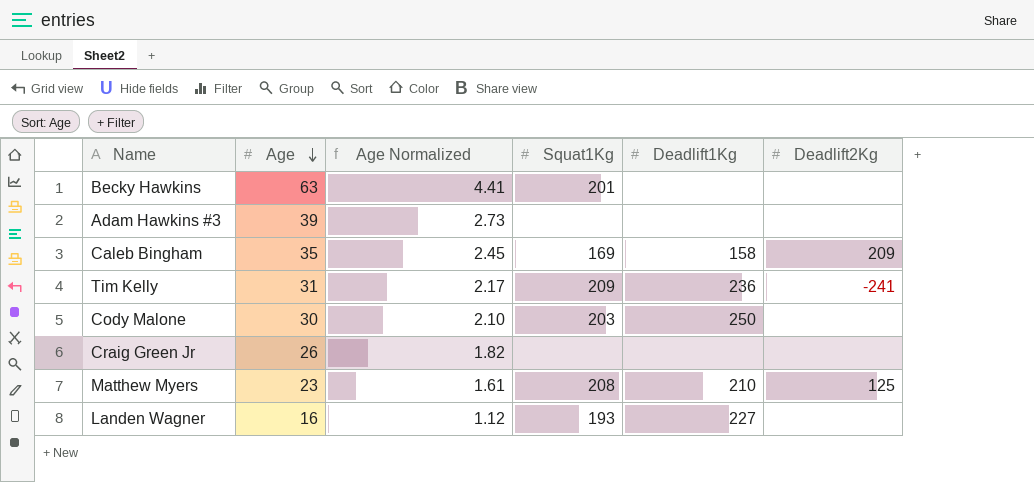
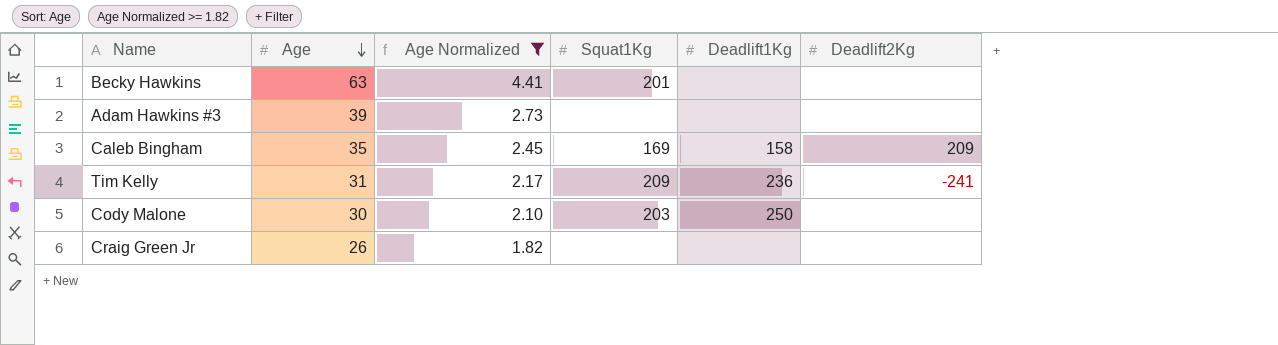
filter: none -> Age Normalized >= 1.82

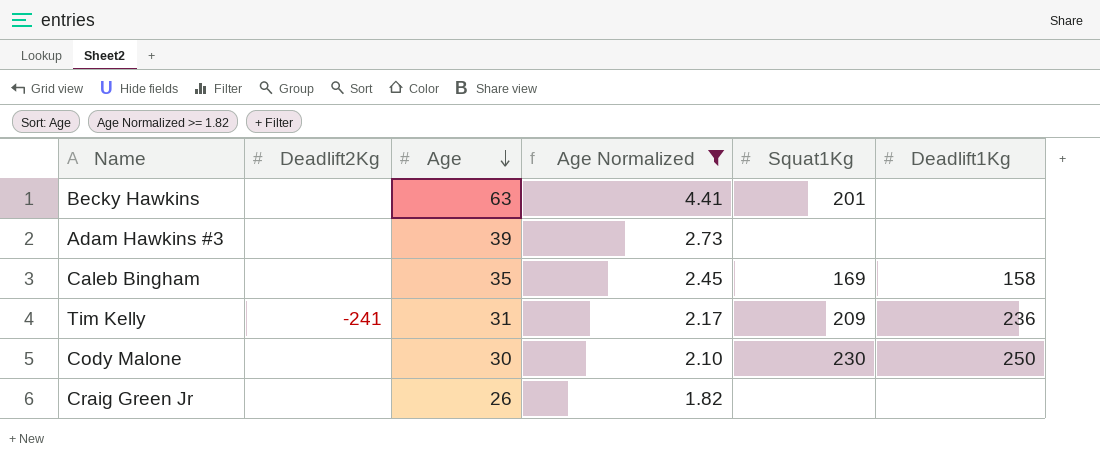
column Deadlift2Kg | position: 6 -> 2
Caleb Bingham | Deadlift2Kg: 209 -> none
Cody Malone | Squat1Kg: 203 -> 230

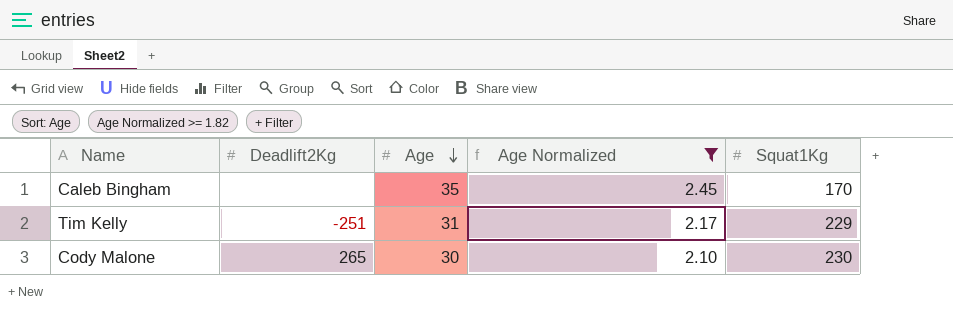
column Deadlift1Kg | position: 6 -> none
row Becky Hawkins: none | 63 | 4.41 | 201 | none -> none
row Adam Hawkins #3: none | 39 | 2.73 | none | none -> none
row Craig Green Jr: none | 26 | 1.82 | none | none -> none
Caleb Bingham | Squat1Kg: 169 -> 170
Tim Kelly | Deadlift2Kg: -241 -> -251
Tim Kelly | Squat1Kg: 209 -> 229
Cody Malone | Deadlift2Kg: none -> 265

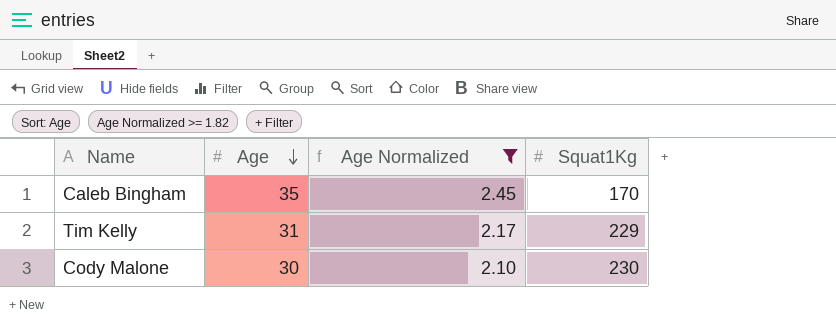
column Deadlift2Kg | position: 2 -> none

